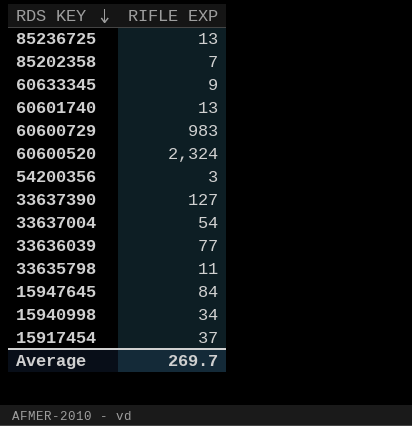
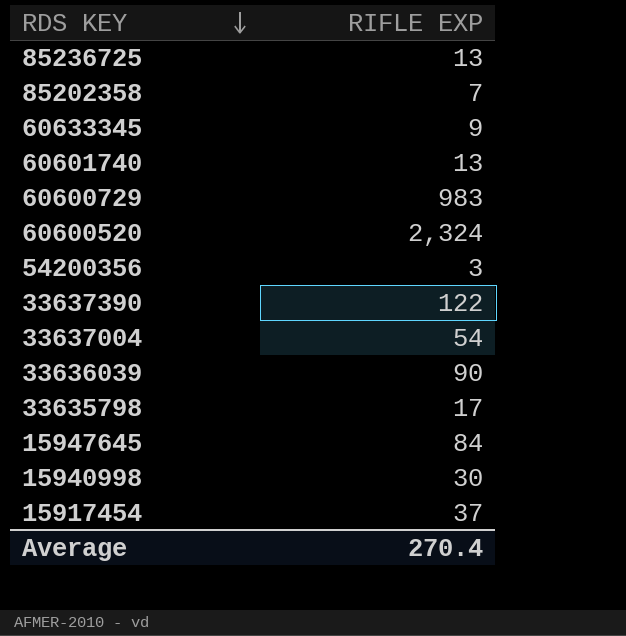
33637390 | RIFLE EXP: 127 -> 122
33636039 | RIFLE EXP: 77 -> 90
33635798 | RIFLE EXP: 11 -> 17
15940998 | RIFLE EXP: 34 -> 30
Average | RIFLE EXP: 269.7 -> 270.4

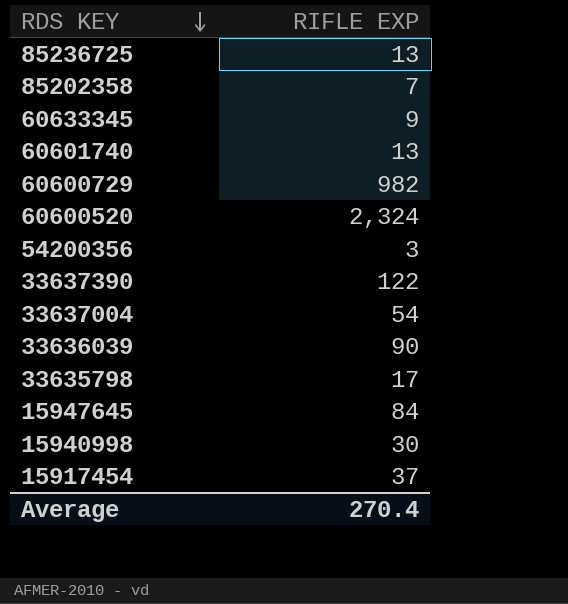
60600729 | RIFLE EXP: 983 -> 982

